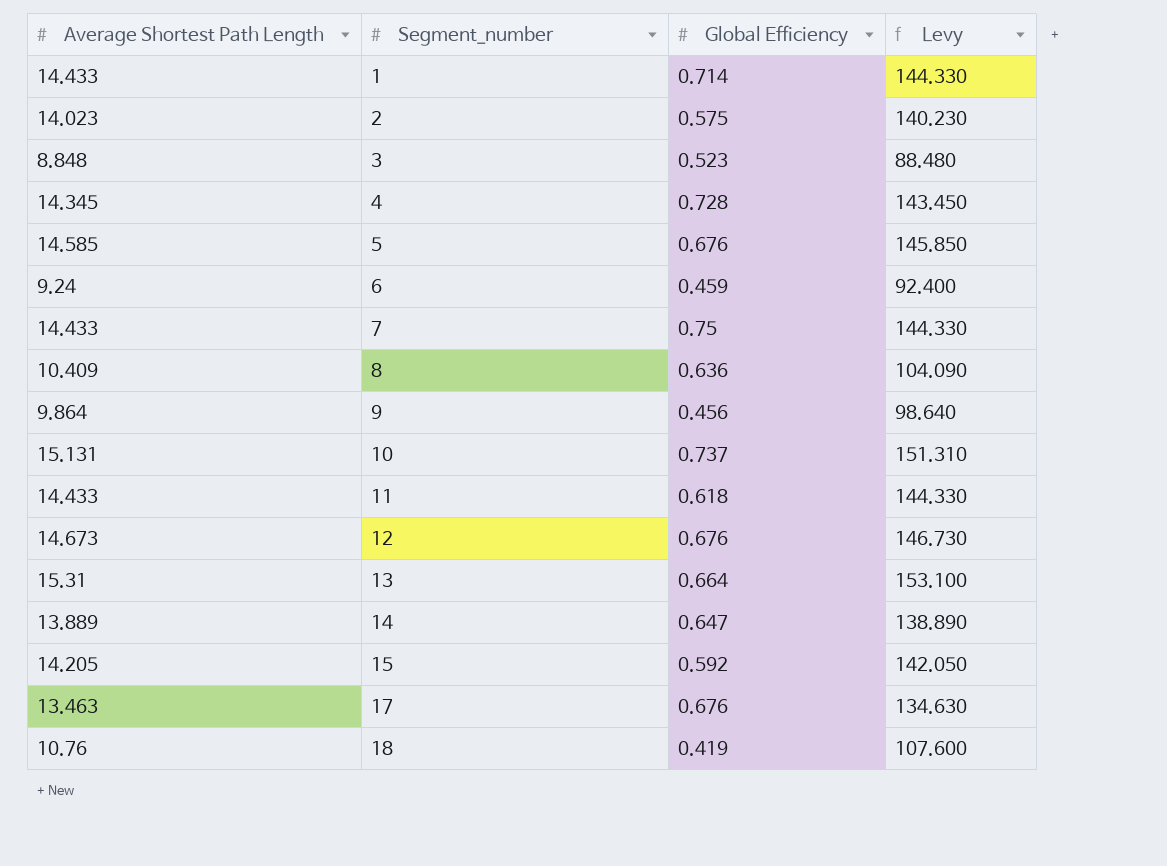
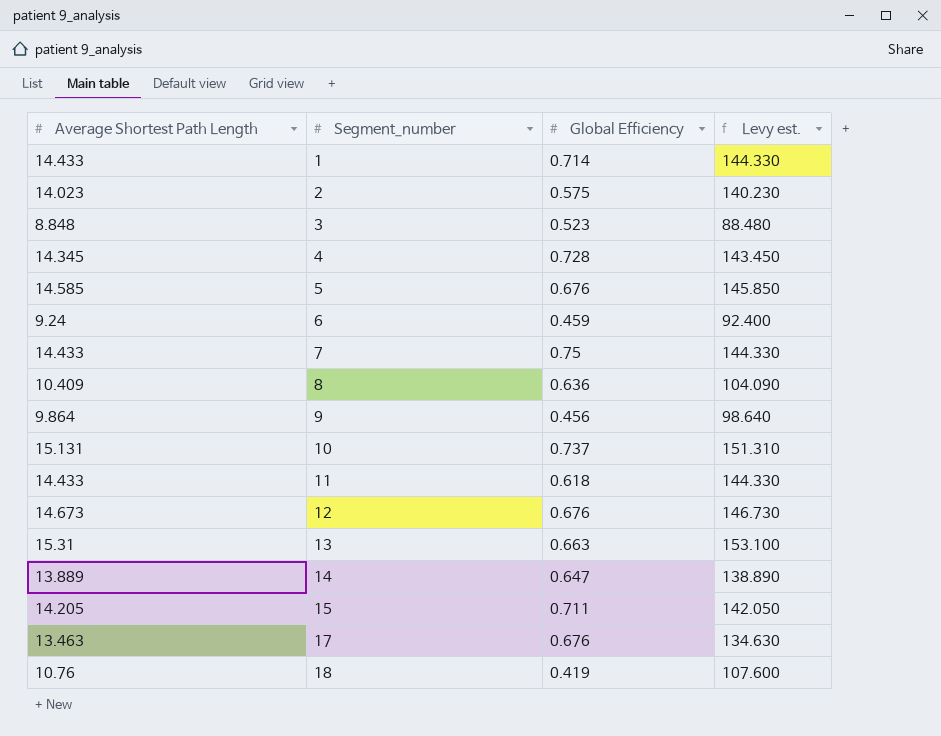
column name: Levy -> Levy est.
13 | Global Efficiency: 0.664 -> 0.663
15 | Global Efficiency: 0.592 -> 0.711

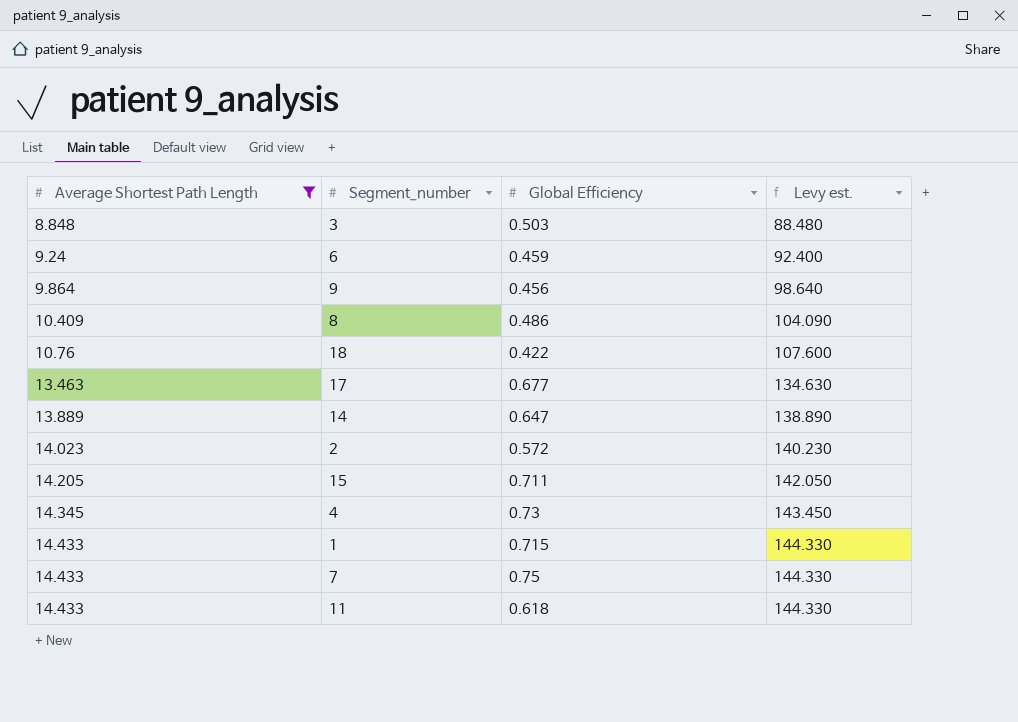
filter: none -> Average Shortest Path Length <= 14.433
row order: Segment_number ascending -> Average Shortest Path Length ascending
3 | Global Efficiency: 0.523 -> 0.503
8 | Global Efficiency: 0.636 -> 0.486
18 | Global Efficiency: 0.419 -> 0.422
17 | Global Efficiency: 0.676 -> 0.677
2 | Global Efficiency: 0.575 -> 0.572
4 | Global Efficiency: 0.728 -> 0.73
1 | Global Efficiency: 0.714 -> 0.715

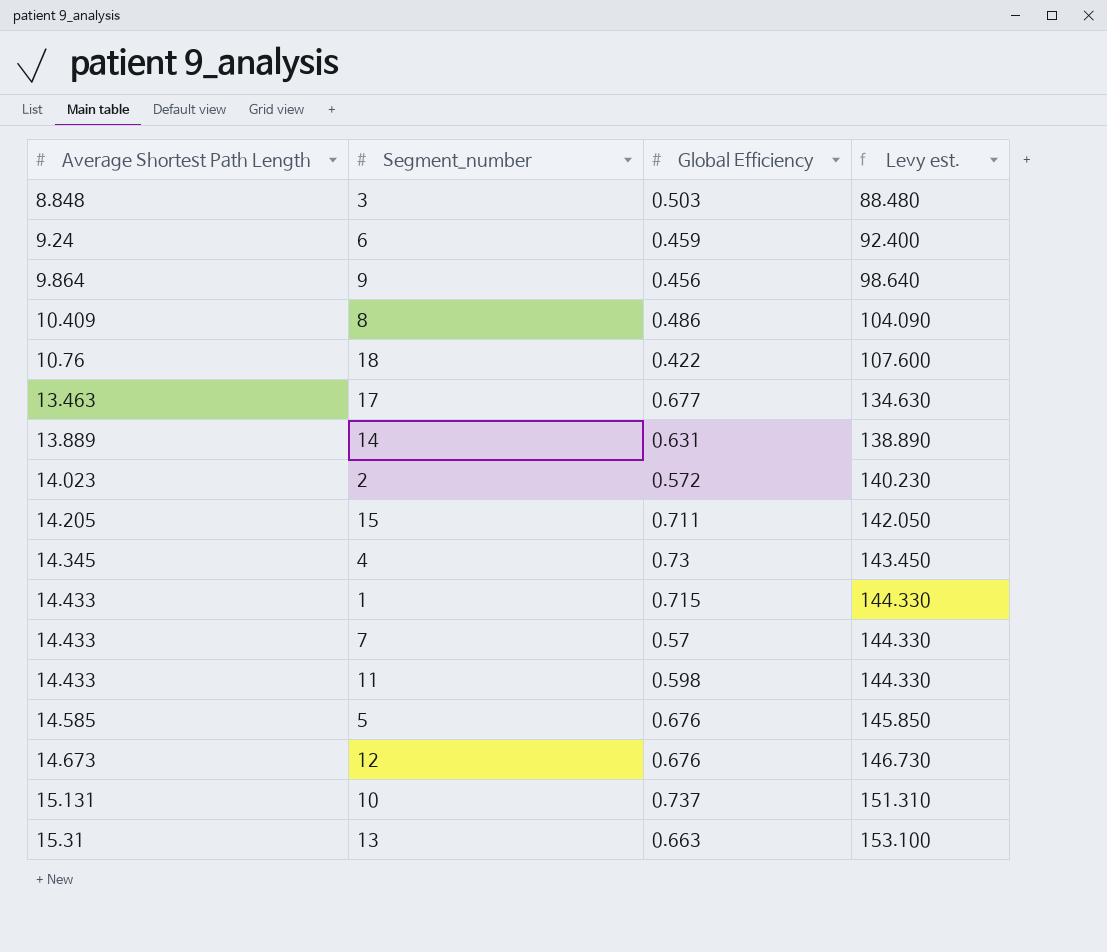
filter: Average Shortest Path Length <= 14.433 -> none
14 | Global Efficiency: 0.647 -> 0.631
7 | Global Efficiency: 0.75 -> 0.57
11 | Global Efficiency: 0.618 -> 0.598

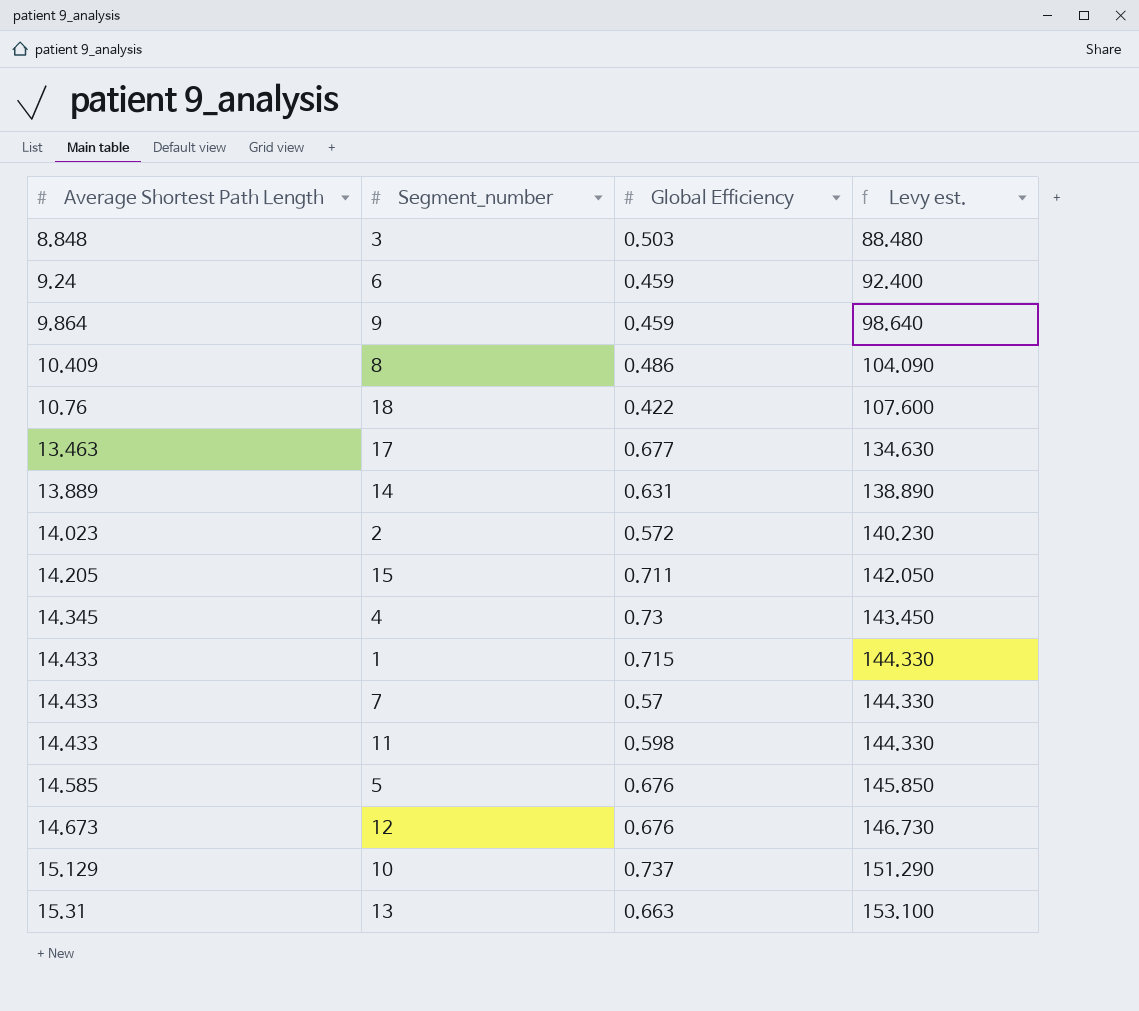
9 | Global Efficiency: 0.456 -> 0.459
10 | Average Shortest Path Length: 15.131 -> 15.129
10 | Levy est.: 151.310 -> 151.290

